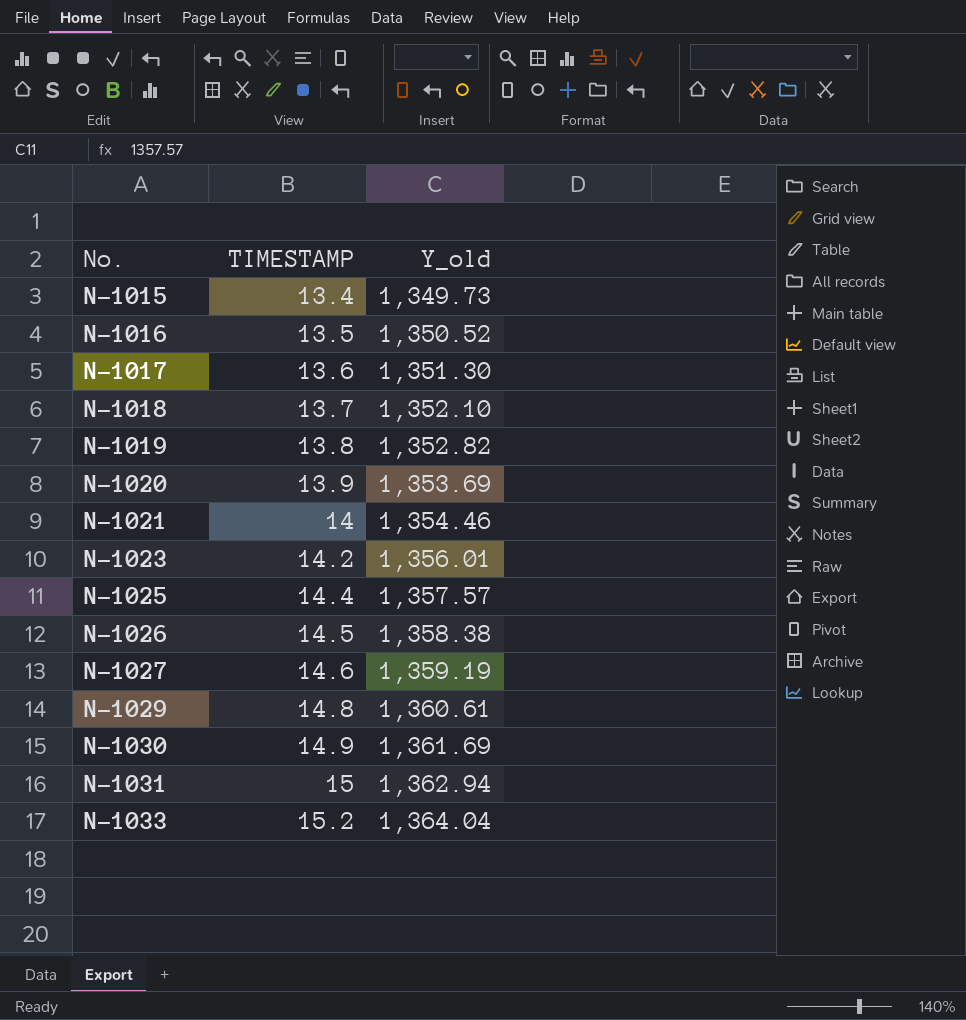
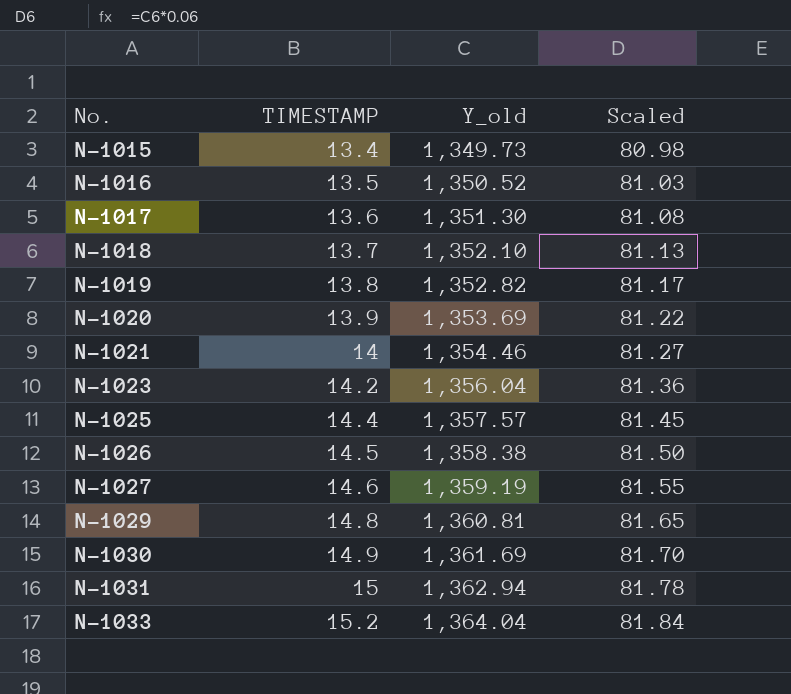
column Scaled | formula: none -> [Y_old] * 0.06
N-1023 | Y_old: 1,356.01 -> 1,356.04
N-1029 | Y_old: 1,360.61 -> 1,360.81

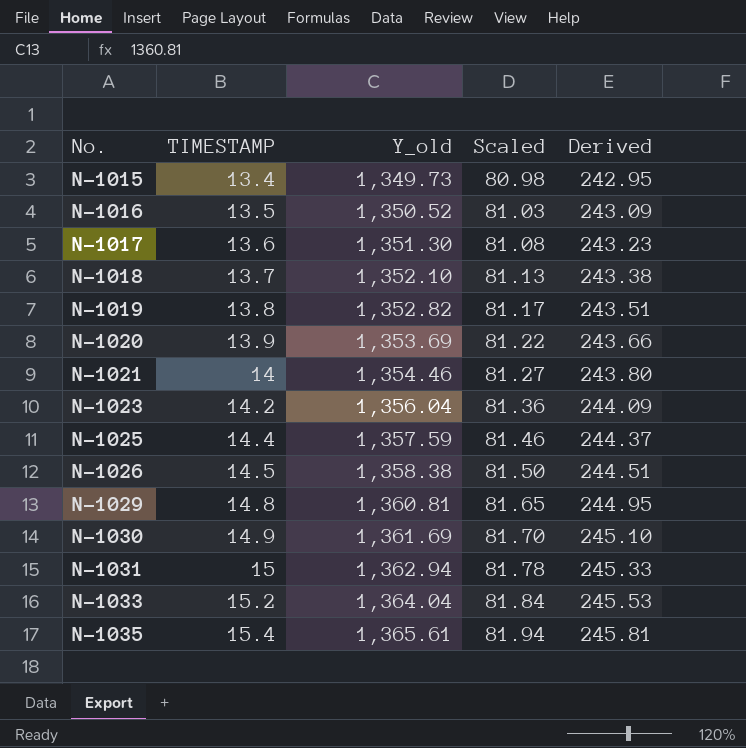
column Derived | formula: none -> [Y_old] * 0.18
row N-1027: 14.6 | 1,359.19 | 81.55 -> none
N-1025 | Y_old: 1,357.57 -> 1,357.59
N-1025 | Scaled: 81.45 -> 81.46
row N-1035: none -> 15.4 | 1,365.61 | 81.94 | 245.81

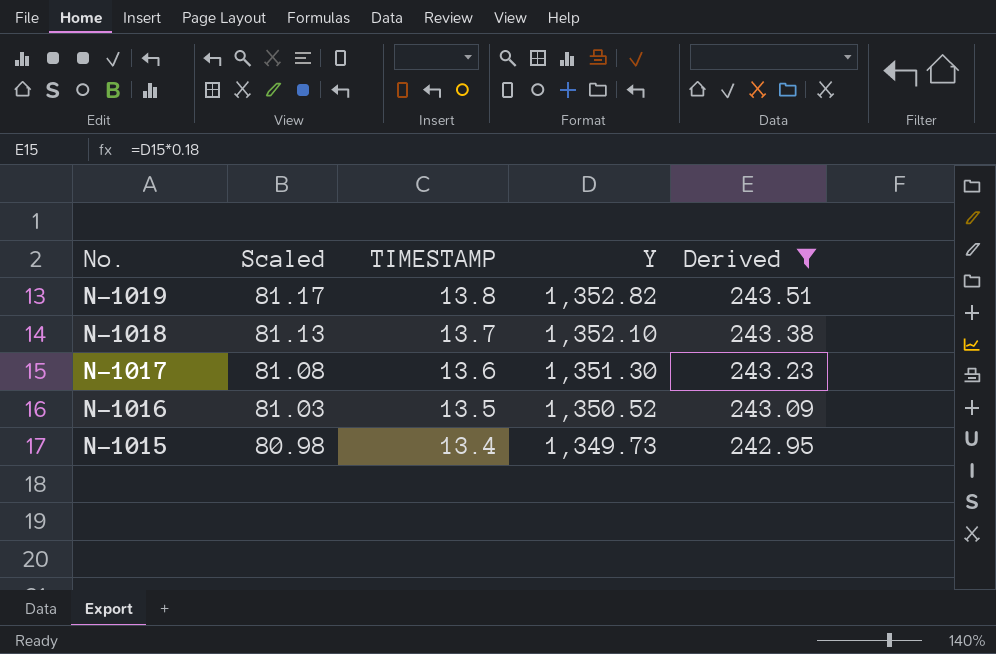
filter: none -> Derived <= 243.51
row order: No. ascending -> No. descending
column Scaled | position: 4 -> 2
column name: Y_old -> Y

